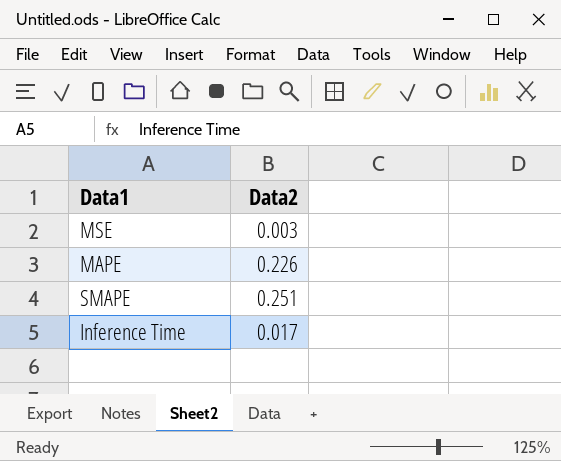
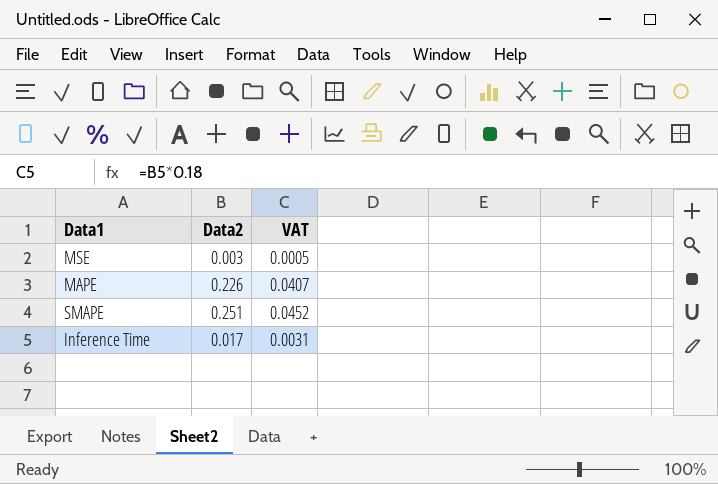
column VAT | formula: none -> [Data2] * 0.18

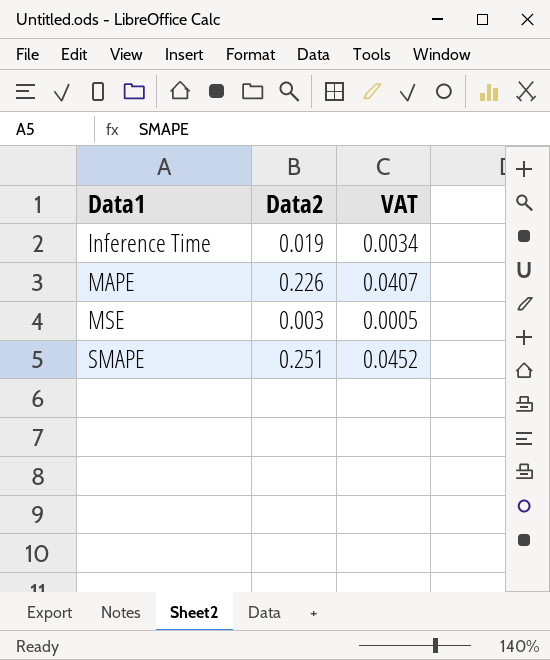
row order: none -> Data1 ascending
Inference Time | Data2: 0.017 -> 0.019
Inference Time | VAT: 0.0031 -> 0.0034

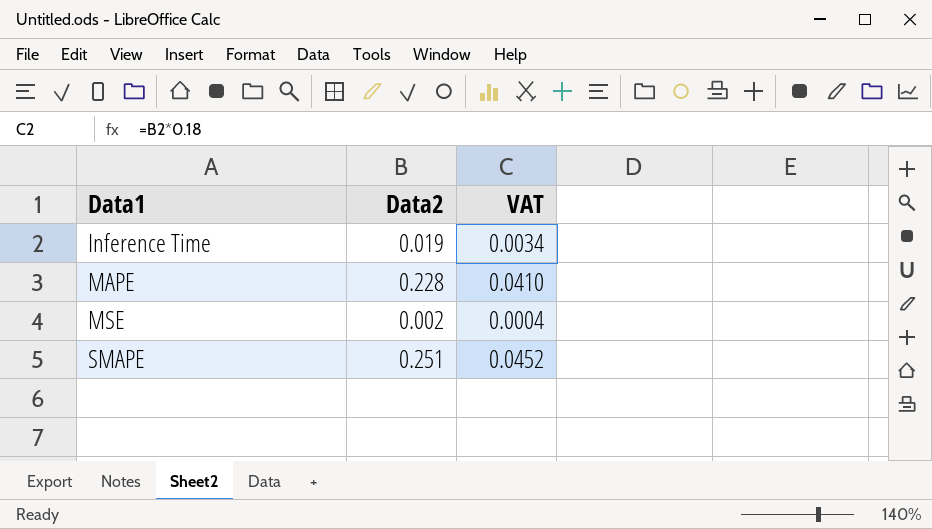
MAPE | Data2: 0.226 -> 0.228
MAPE | VAT: 0.0407 -> 0.0410
MSE | Data2: 0.003 -> 0.002
MSE | VAT: 0.0005 -> 0.0004

